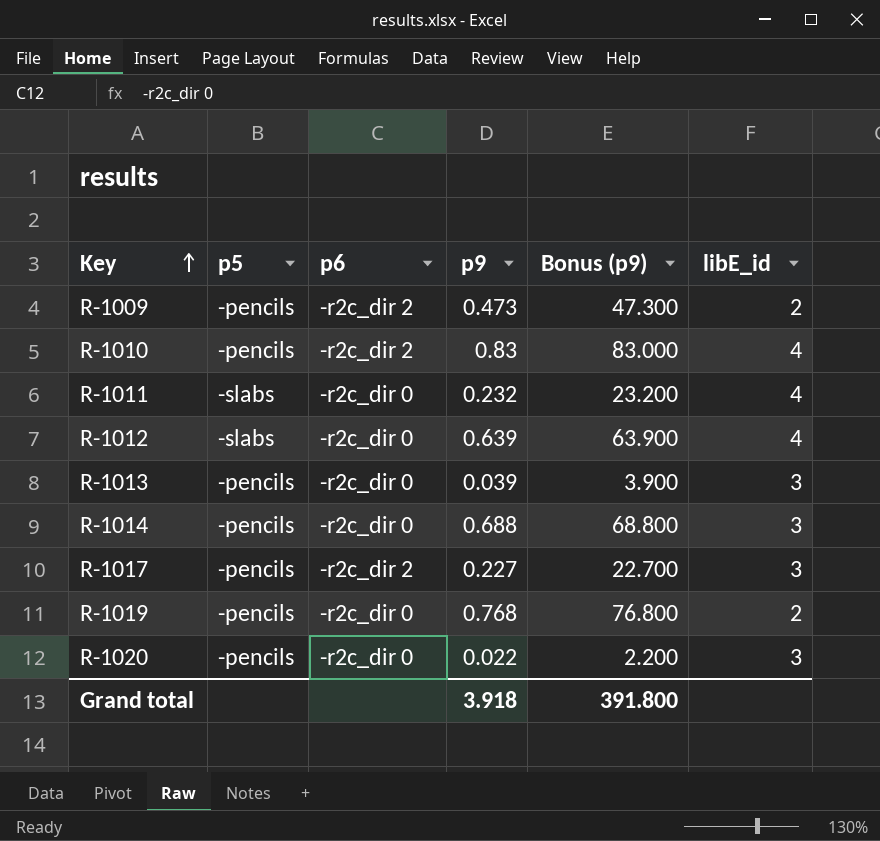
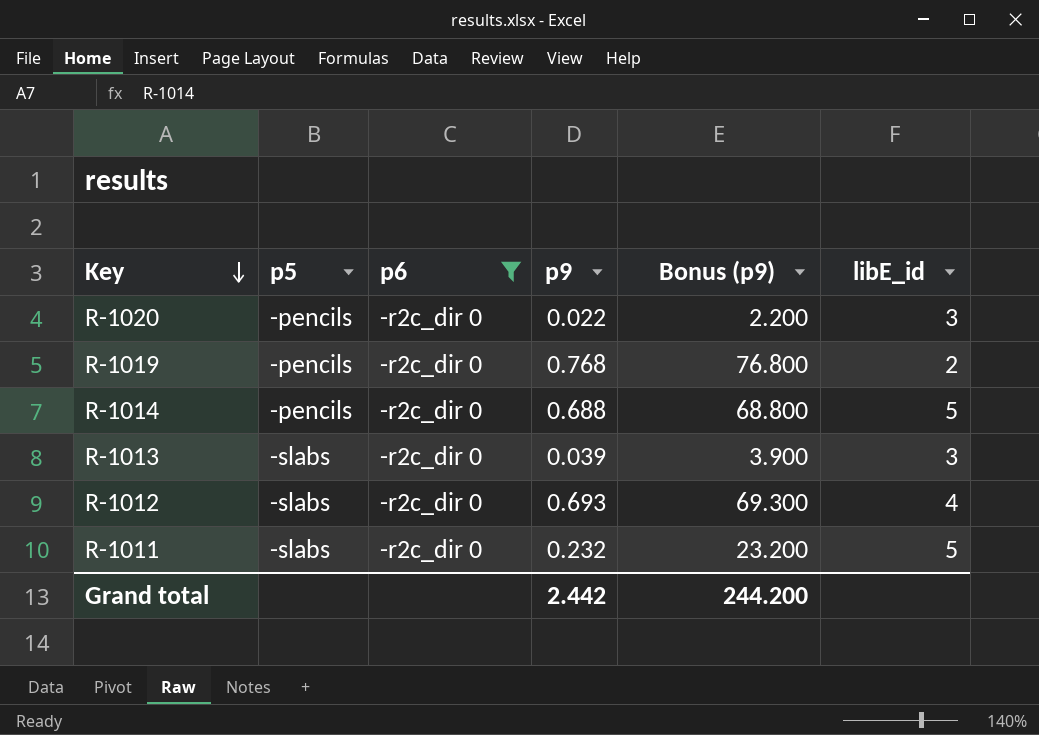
filter: none -> p6 = -r2c_dir 0
row order: Key ascending -> Key descending
R-1014 | libE_id: 3 -> 5
R-1013 | p5: -pencils -> -slabs
R-1012 | p9: 0.639 -> 0.693
R-1012 | Bonus (p9): 63.900 -> 69.300
R-1011 | libE_id: 4 -> 5
Grand total | p9: 3.918 -> 2.442
Grand total | Bonus (p9): 391.800 -> 244.200

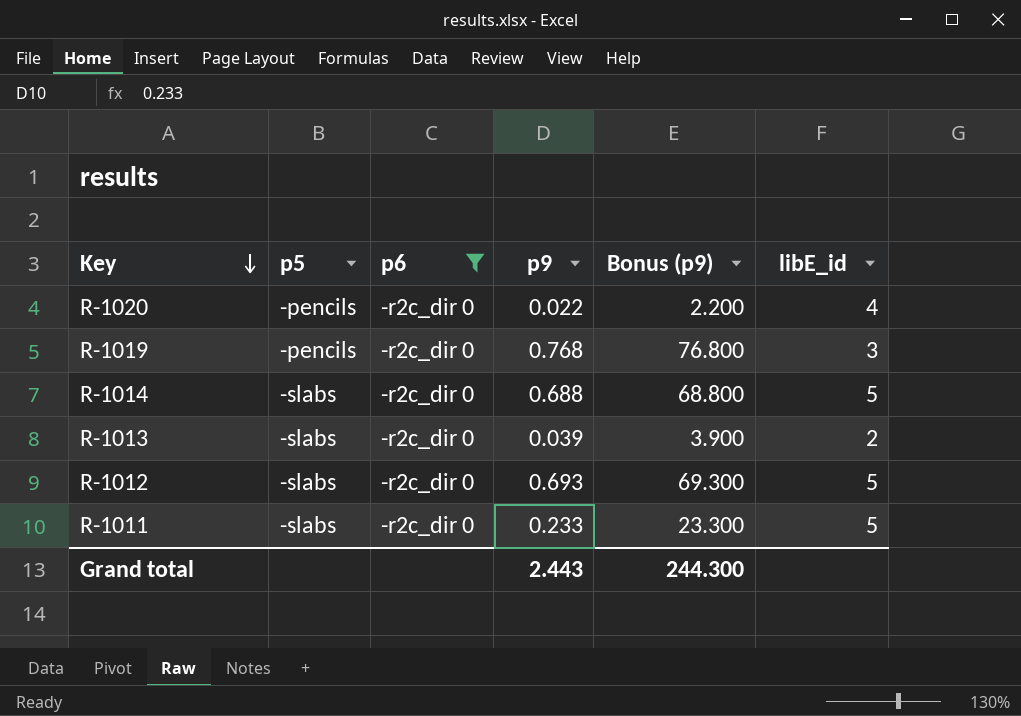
R-1020 | libE_id: 3 -> 4
R-1019 | libE_id: 2 -> 3
R-1014 | p5: -pencils -> -slabs
R-1013 | libE_id: 3 -> 2
R-1012 | libE_id: 4 -> 5
R-1011 | p9: 0.232 -> 0.233
R-1011 | Bonus (p9): 23.200 -> 23.300
Grand total | p9: 2.442 -> 2.443
Grand total | Bonus (p9): 244.200 -> 244.300

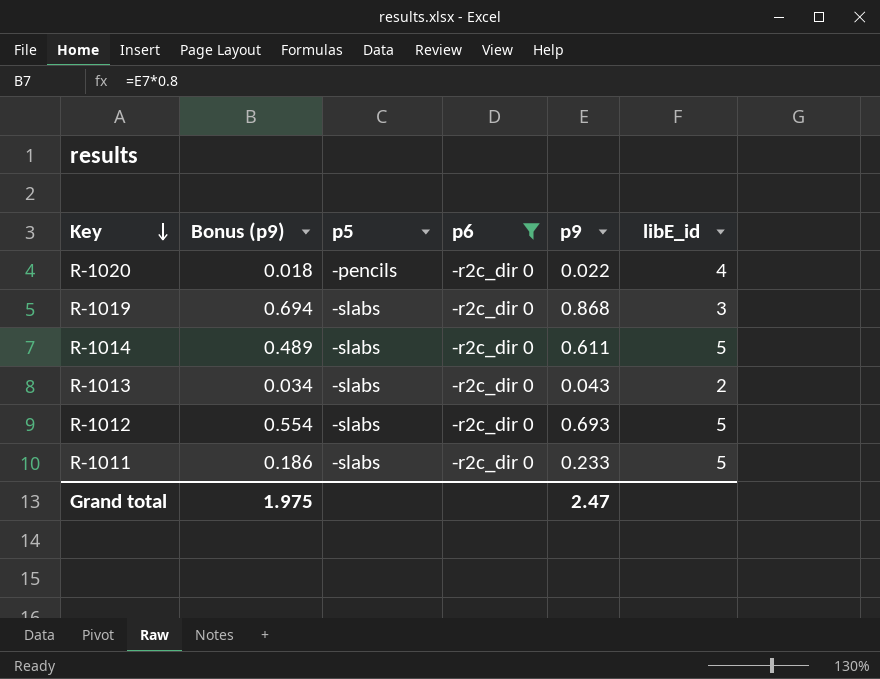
column Bonus (p9) | formula: [p9] * 100 -> [p9] * 0.8
column Bonus (p9) | position: 5 -> 2
R-1019 | p5: -pencils -> -slabs
R-1019 | p9: 0.768 -> 0.868
R-1014 | p9: 0.688 -> 0.611
R-1013 | p9: 0.039 -> 0.043
Grand total | Bonus (p9): 244.300 -> 1.975
Grand total | p9: 2.443 -> 2.47

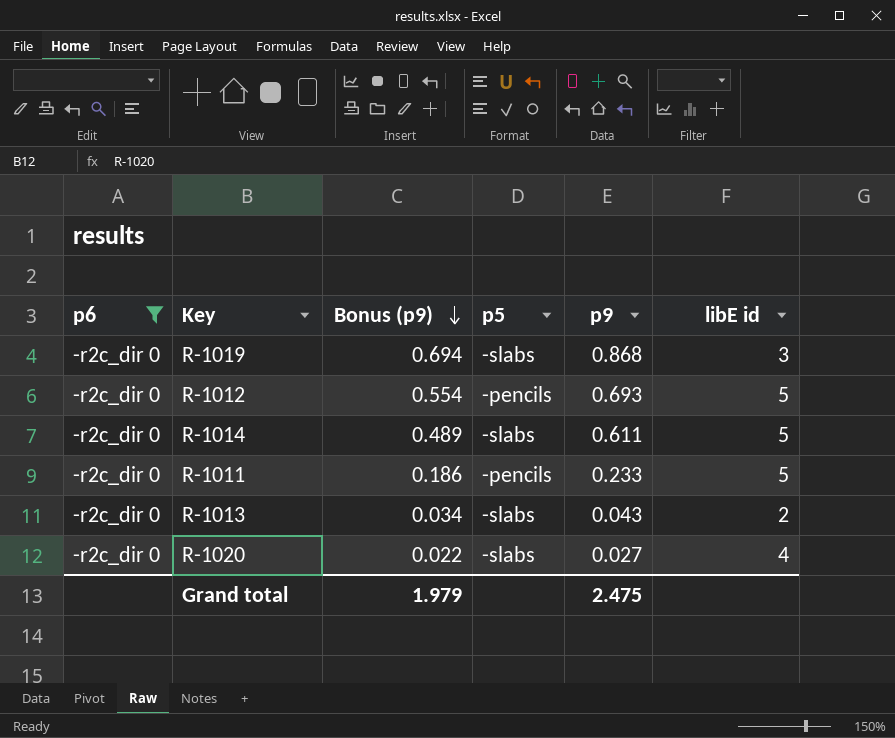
row order: Key descending -> Bonus (p9) descending
column p6 | position: 4 -> 1
column name: libE_id -> libE id
R-1012 | p5: -slabs -> -pencils
R-1011 | p5: -slabs -> -pencils
R-1020 | Bonus (p9): 0.018 -> 0.022
R-1020 | p5: -pencils -> -slabs
R-1020 | p9: 0.022 -> 0.027
Grand total | Bonus (p9): 1.975 -> 1.979
Grand total | p9: 2.47 -> 2.475

